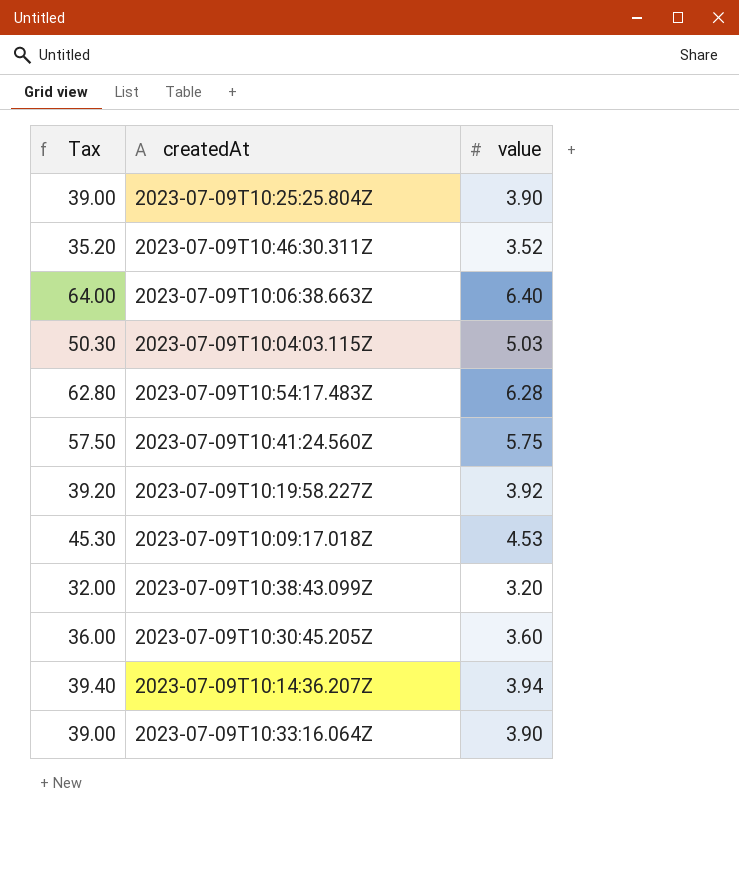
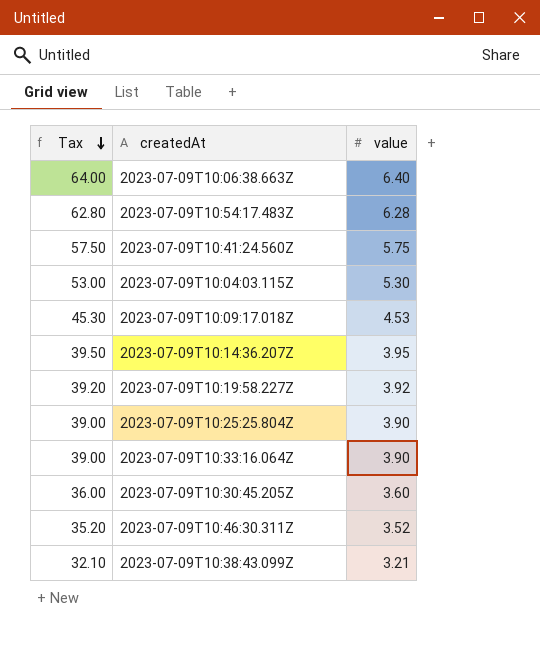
row order: none -> Tax descending
2023-07-09T10:04:03.115Z | Tax: 50.30 -> 53.00
2023-07-09T10:04:03.115Z | value: 5.03 -> 5.30
2023-07-09T10:14:36.207Z | Tax: 39.40 -> 39.50
2023-07-09T10:14:36.207Z | value: 3.94 -> 3.95
2023-07-09T10:38:43.099Z | Tax: 32.00 -> 32.10
2023-07-09T10:38:43.099Z | value: 3.20 -> 3.21

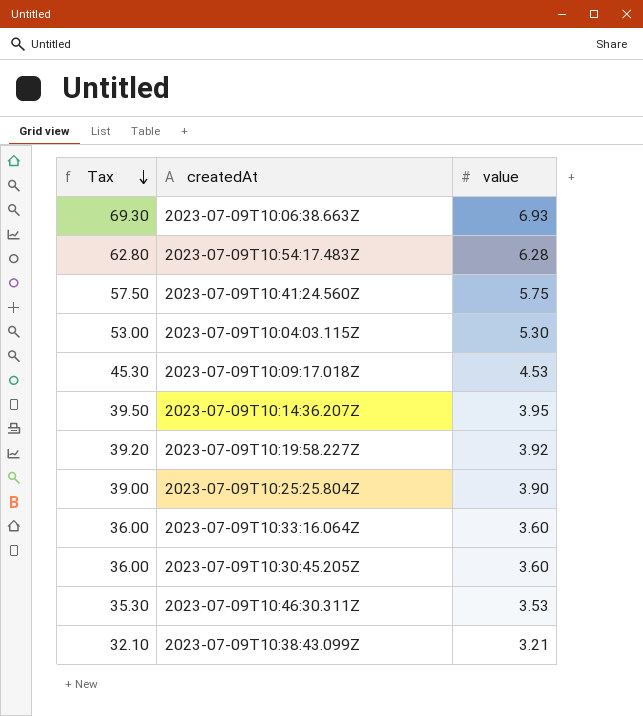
2023-07-09T10:06:38.663Z | Tax: 64.00 -> 69.30
2023-07-09T10:06:38.663Z | value: 6.40 -> 6.93
2023-07-09T10:33:16.064Z | Tax: 39.00 -> 36.00
2023-07-09T10:33:16.064Z | value: 3.90 -> 3.60
2023-07-09T10:46:30.311Z | Tax: 35.20 -> 35.30
2023-07-09T10:46:30.311Z | value: 3.52 -> 3.53

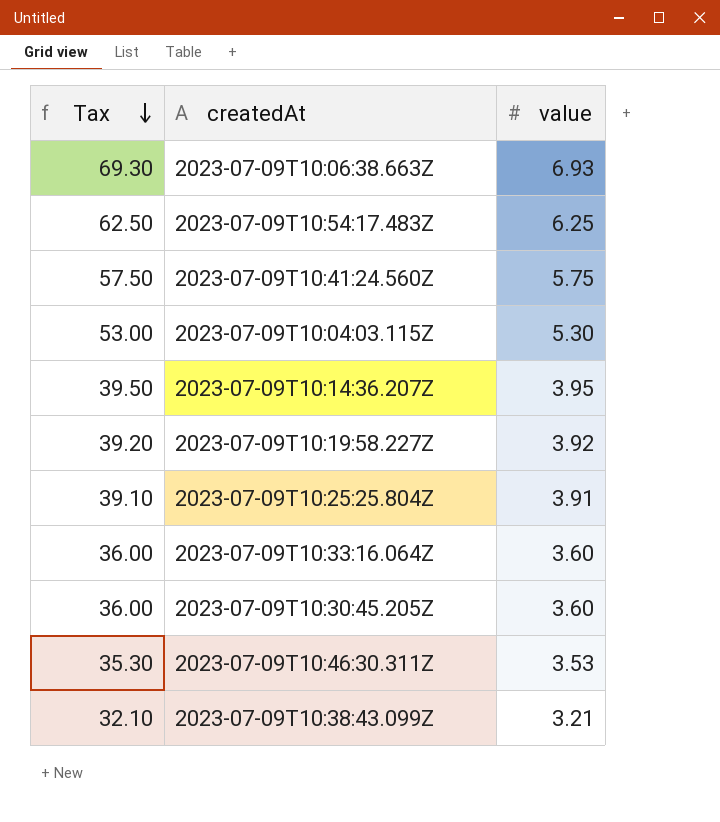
row 2023-07-09T10:09:17.018Z: 45.30 | 4.53 -> none
2023-07-09T10:54:17.483Z | Tax: 62.80 -> 62.50
2023-07-09T10:54:17.483Z | value: 6.28 -> 6.25
2023-07-09T10:25:25.804Z | Tax: 39.00 -> 39.10
2023-07-09T10:25:25.804Z | value: 3.90 -> 3.91

